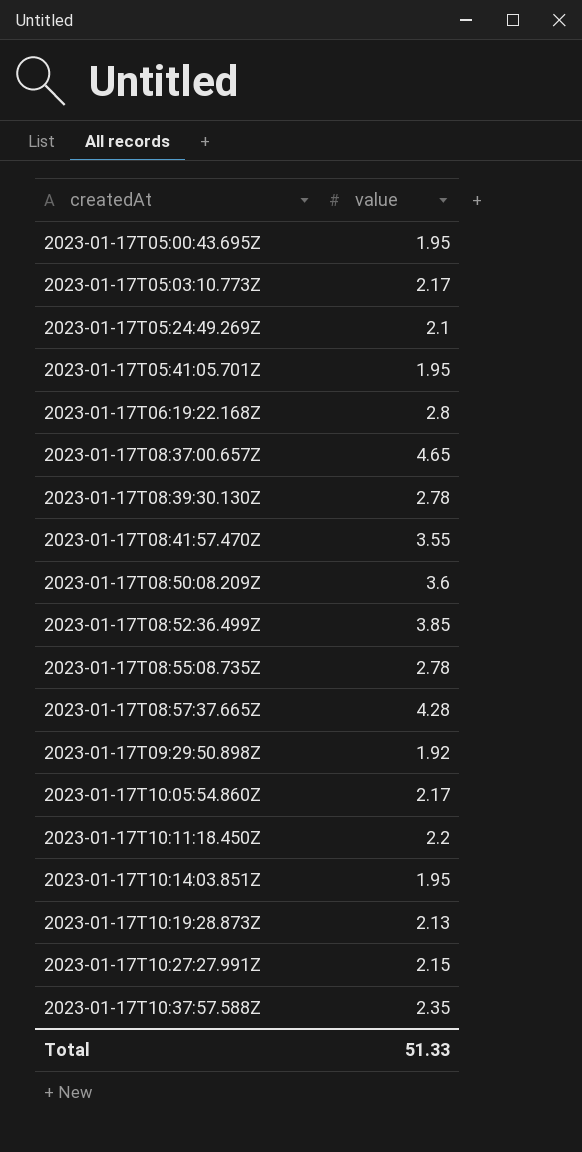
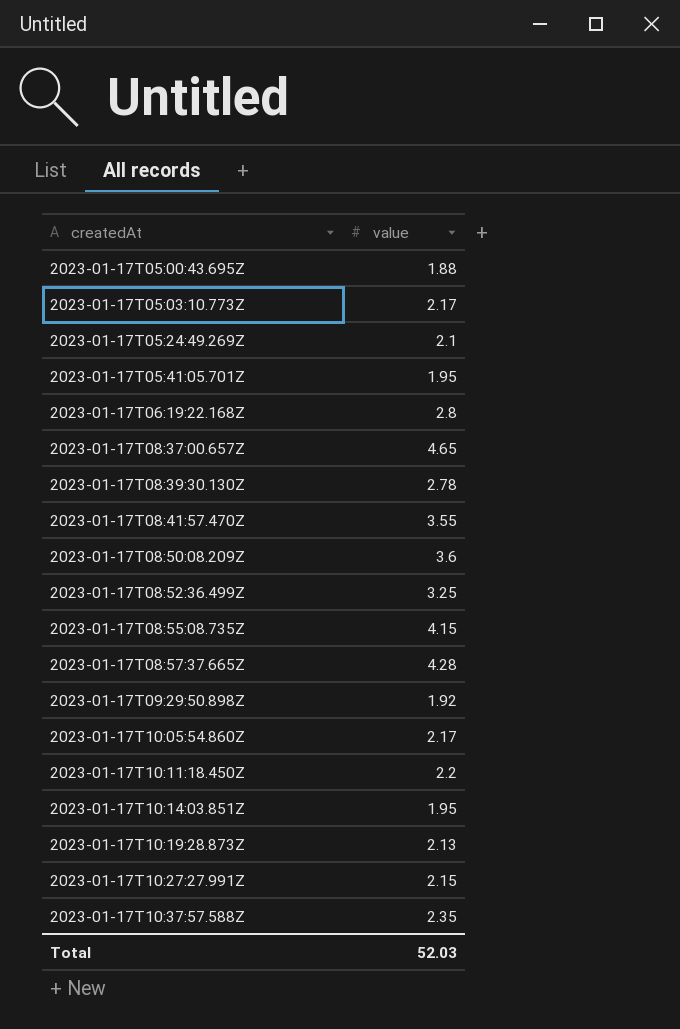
2023-01-17T05:00:43.695Z | value: 1.95 -> 1.88
2023-01-17T08:52:36.499Z | value: 3.85 -> 3.25
2023-01-17T08:55:08.735Z | value: 2.78 -> 4.15
Total | value: 51.33 -> 52.03

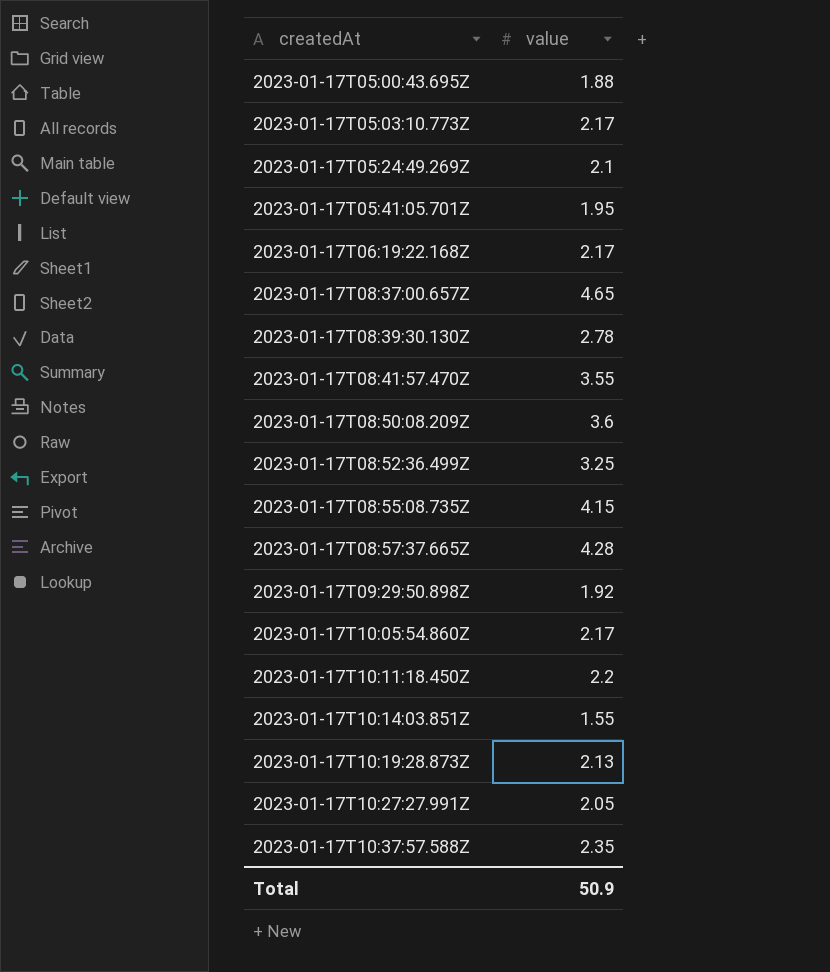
2023-01-17T06:19:22.168Z | value: 2.8 -> 2.17
2023-01-17T10:14:03.851Z | value: 1.95 -> 1.55
2023-01-17T10:27:27.991Z | value: 2.15 -> 2.05
Total | value: 52.03 -> 50.9

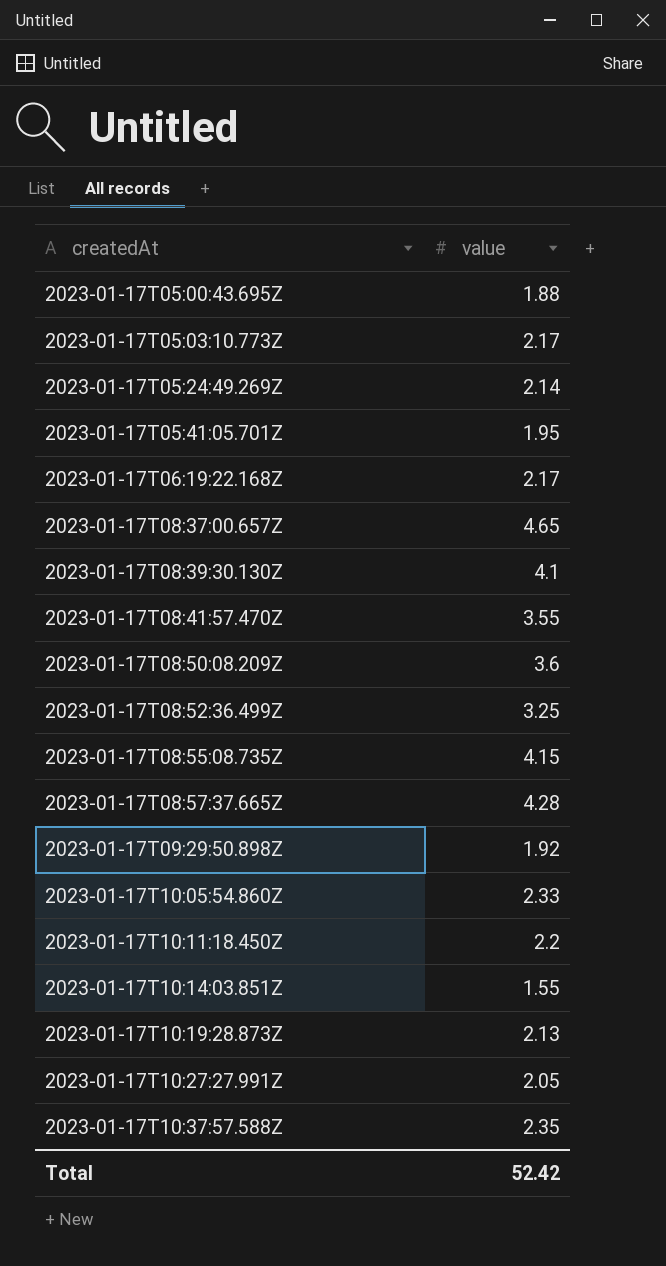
2023-01-17T05:24:49.269Z | value: 2.1 -> 2.14
2023-01-17T08:39:30.130Z | value: 2.78 -> 4.1
2023-01-17T10:05:54.860Z | value: 2.17 -> 2.33
Total | value: 50.9 -> 52.42

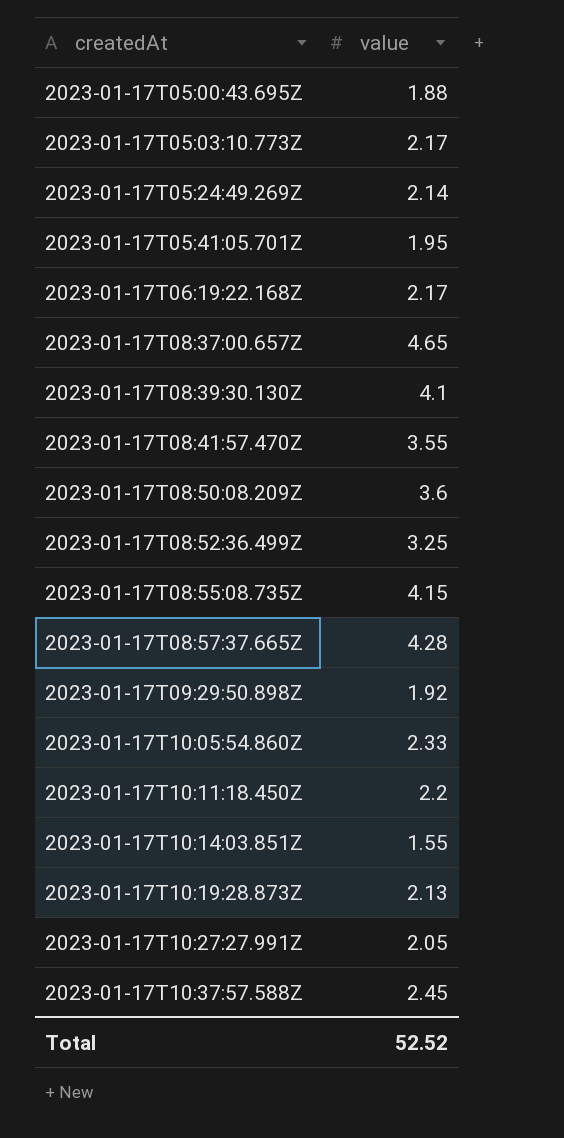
2023-01-17T10:37:57.588Z | value: 2.35 -> 2.45
Total | value: 52.42 -> 52.52

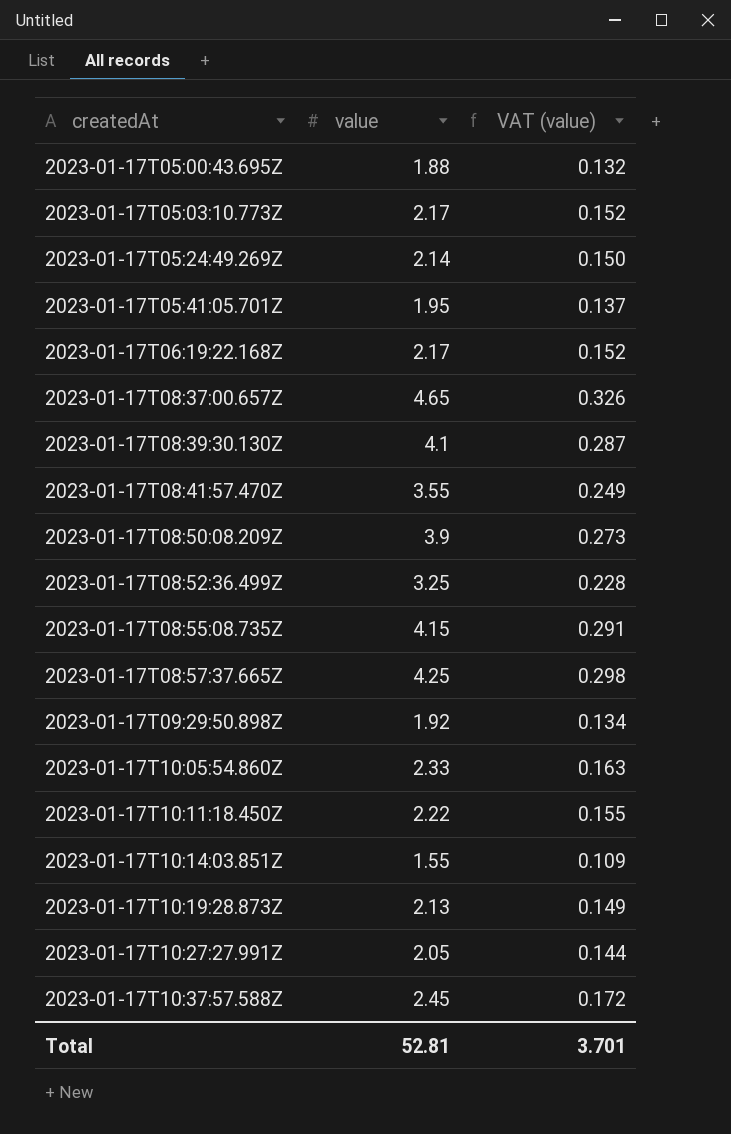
column VAT (value) | formula: none -> [value] * 0.07
2023-01-17T08:50:08.209Z | value: 3.6 -> 3.9
2023-01-17T08:57:37.665Z | value: 4.28 -> 4.25
2023-01-17T10:11:18.450Z | value: 2.2 -> 2.22
Total | value: 52.52 -> 52.81

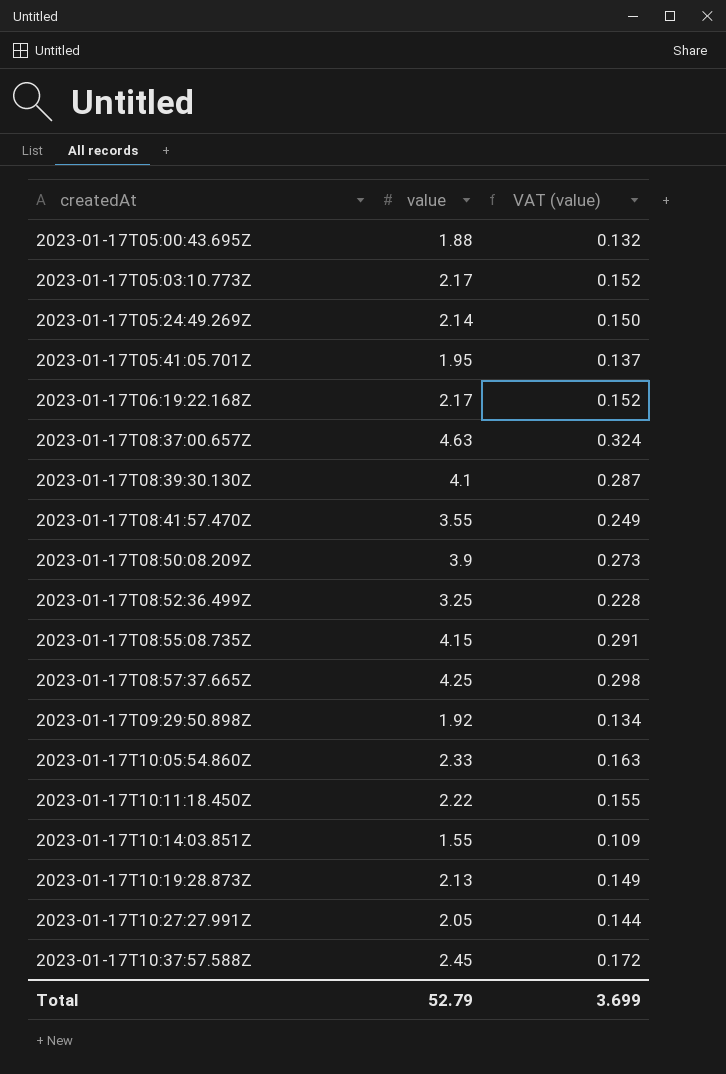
2023-01-17T08:37:00.657Z | value: 4.65 -> 4.63
2023-01-17T08:37:00.657Z | VAT (value): 0.326 -> 0.324
Total | value: 52.81 -> 52.79
Total | VAT (value): 3.701 -> 3.699

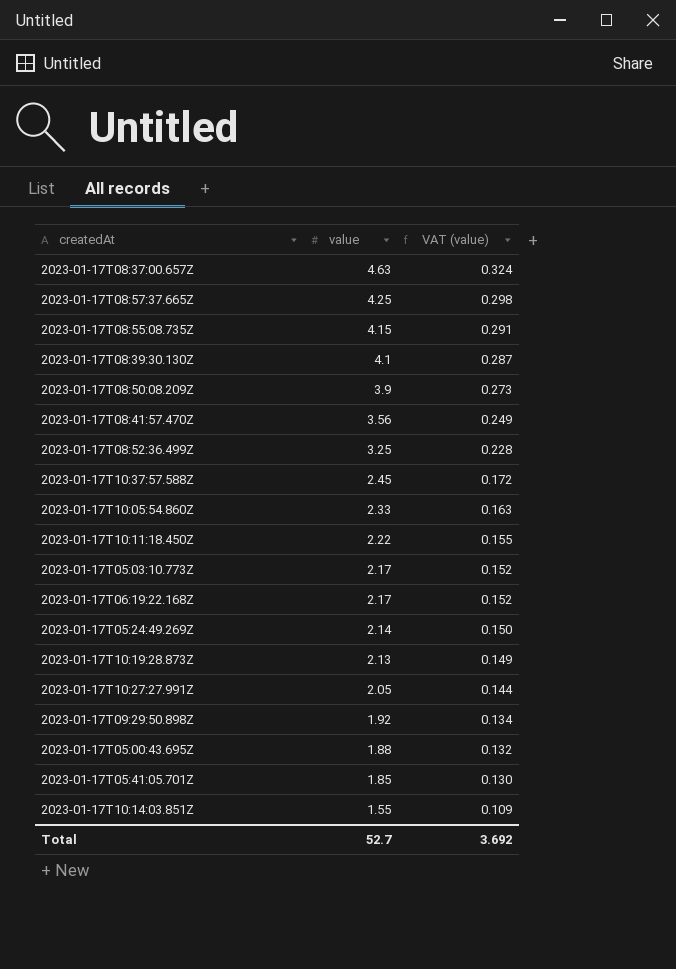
row order: createdAt ascending -> value descending
2023-01-17T08:41:57.470Z | value: 3.55 -> 3.56
2023-01-17T05:41:05.701Z | value: 1.95 -> 1.85
2023-01-17T05:41:05.701Z | VAT (value): 0.137 -> 0.130
Total | value: 52.79 -> 52.7
Total | VAT (value): 3.699 -> 3.692

